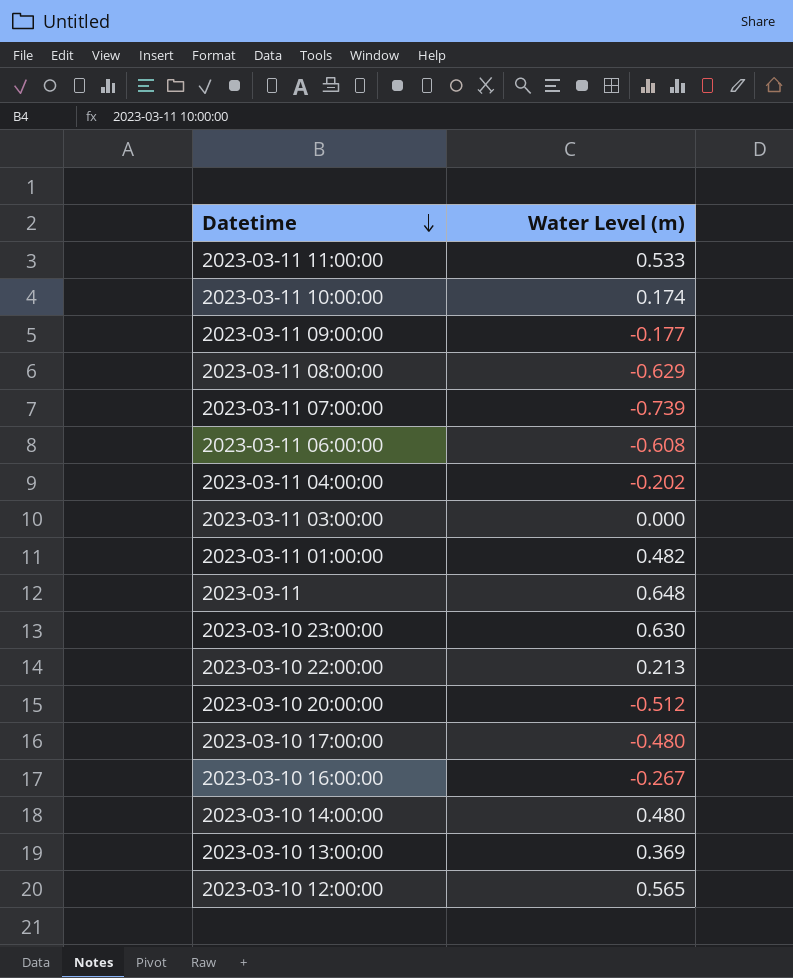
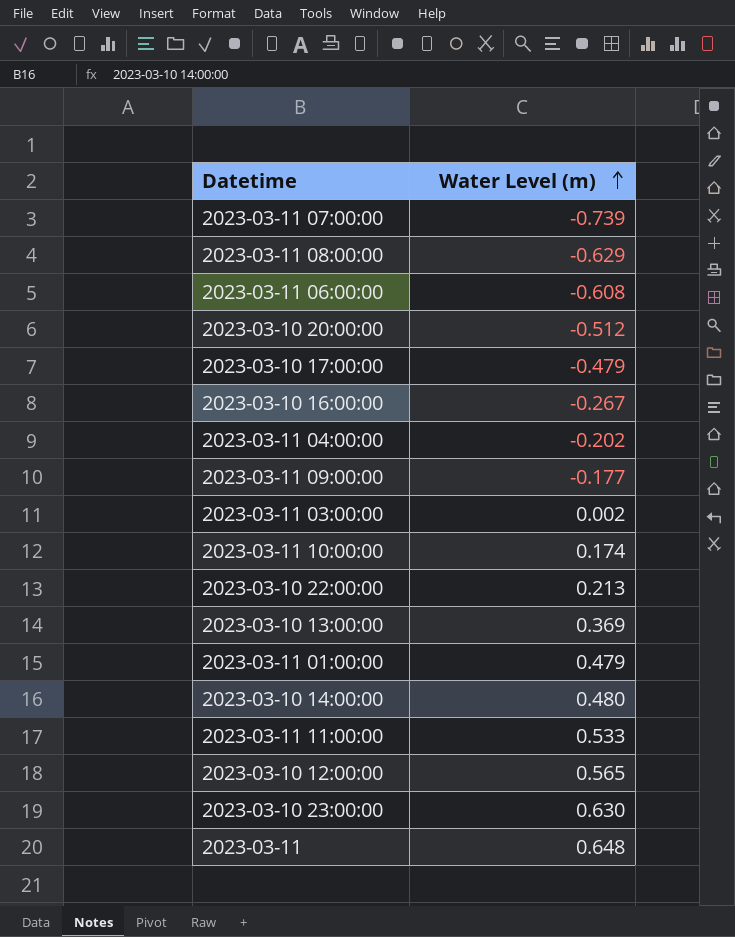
row order: Datetime descending -> Water Level (m) ascending
2023-03-10 17:00:00 | Water Level (m): -0.480 -> -0.479
2023-03-11 03:00:00 | Water Level (m): 0.000 -> 0.002
2023-03-11 01:00:00 | Water Level (m): 0.482 -> 0.479

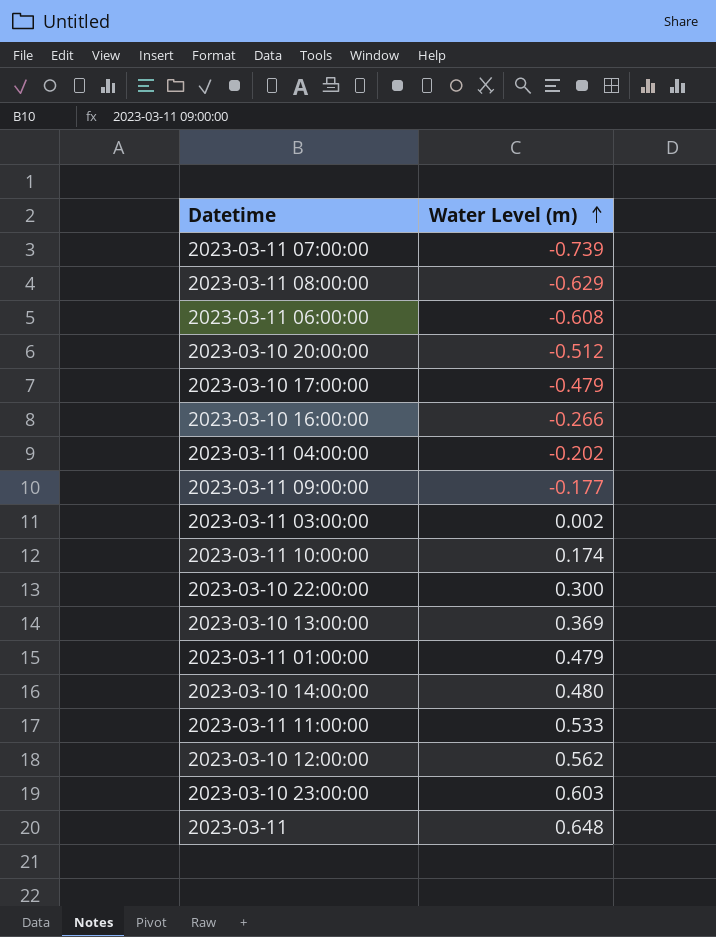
2023-03-10 16:00:00 | Water Level (m): -0.267 -> -0.266
2023-03-10 22:00:00 | Water Level (m): 0.213 -> 0.300
2023-03-10 12:00:00 | Water Level (m): 0.565 -> 0.562
2023-03-10 23:00:00 | Water Level (m): 0.630 -> 0.603

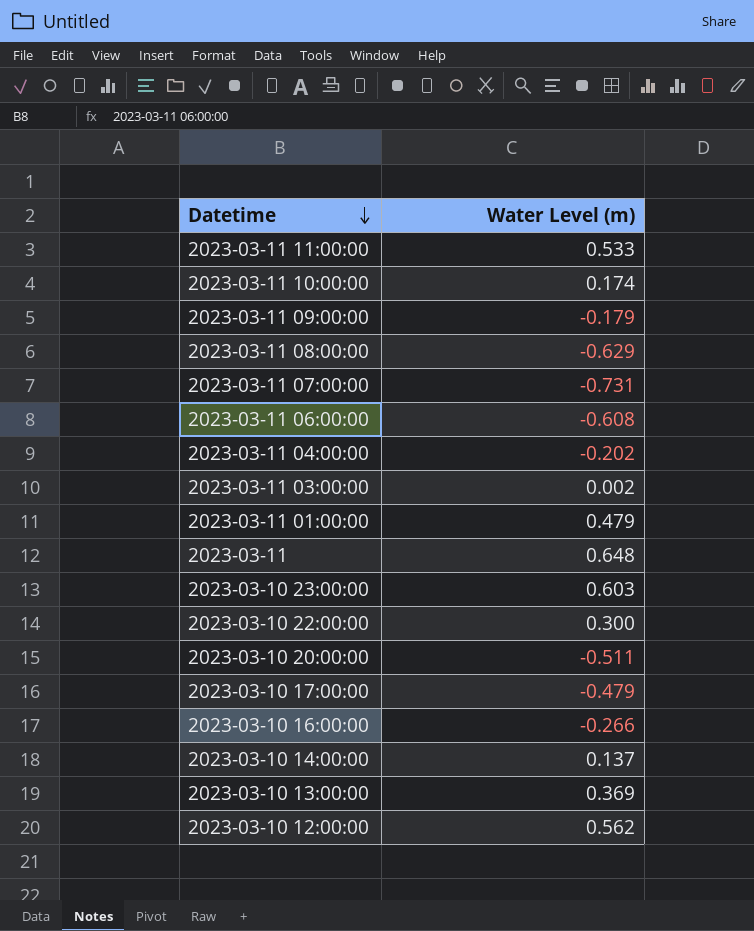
row order: Water Level (m) ascending -> Datetime descending
2023-03-11 09:00:00 | Water Level (m): -0.177 -> -0.179
2023-03-11 07:00:00 | Water Level (m): -0.739 -> -0.731
2023-03-10 20:00:00 | Water Level (m): -0.512 -> -0.511
2023-03-10 14:00:00 | Water Level (m): 0.480 -> 0.137

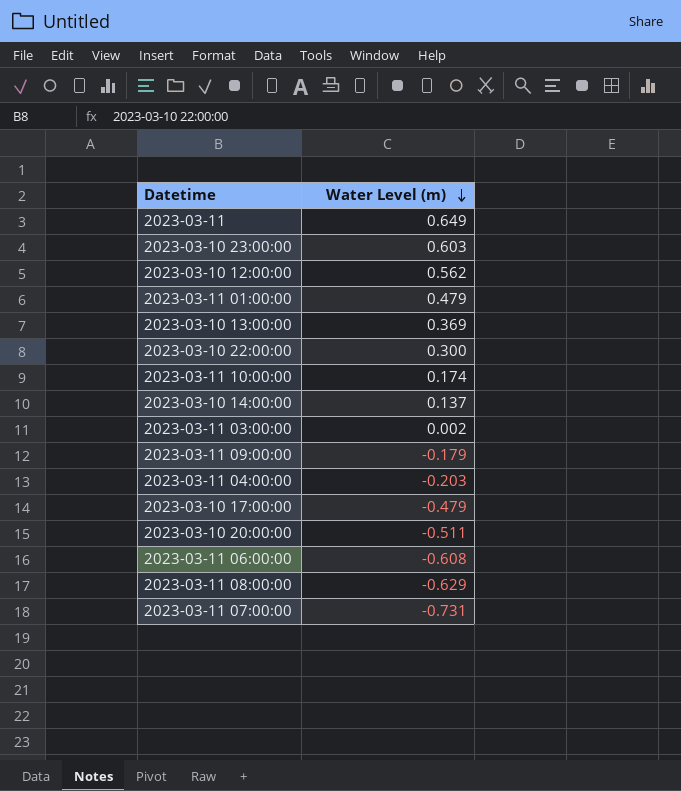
row order: Datetime descending -> Water Level (m) descending
row 2023-03-11 11:00:00: 0.533 -> none
row 2023-03-10 16:00:00: -0.266 -> none
2023-03-11 | Water Level (m): 0.648 -> 0.649
2023-03-11 04:00:00 | Water Level (m): -0.202 -> -0.203

